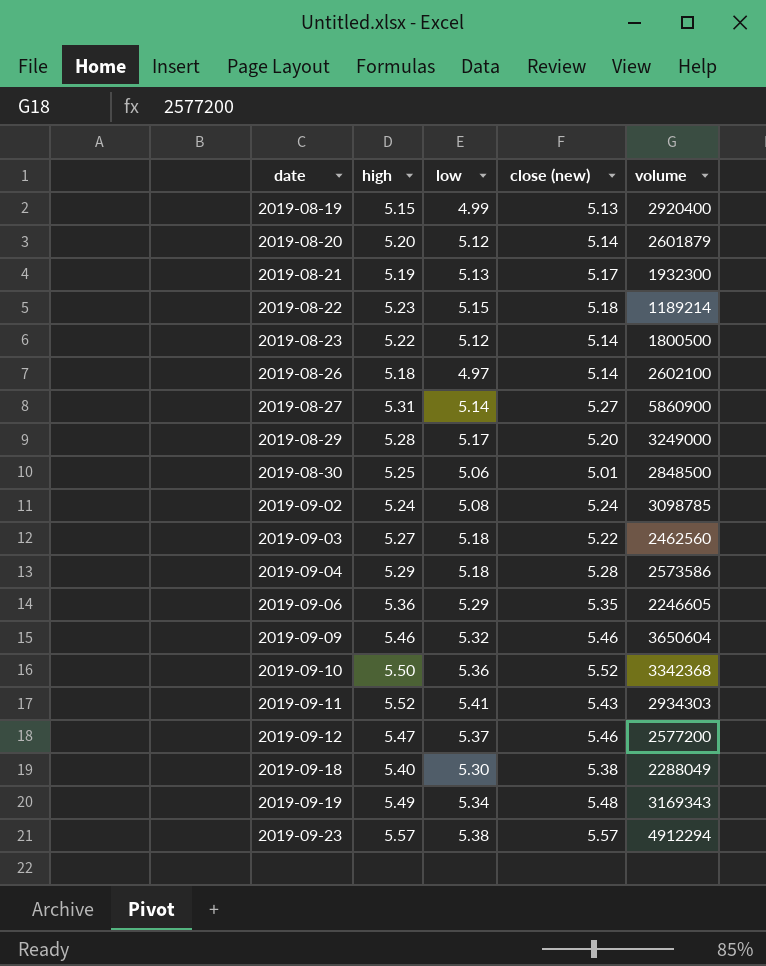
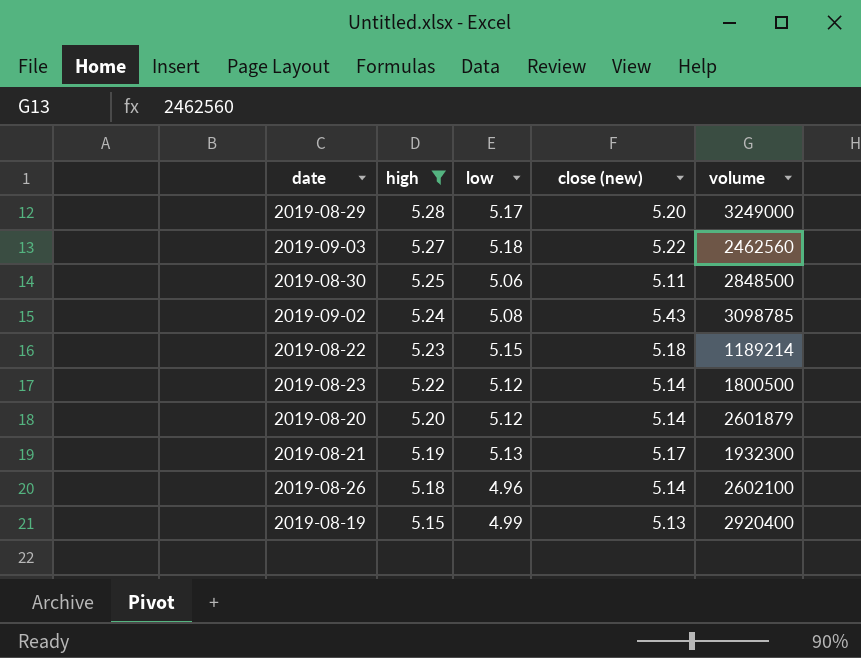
filter: none -> high <= 5.28
row order: date ascending -> high descending
2019-08-30 | close (new): 5.01 -> 5.11
2019-09-02 | close (new): 5.24 -> 5.43
2019-08-26 | low: 4.97 -> 4.96

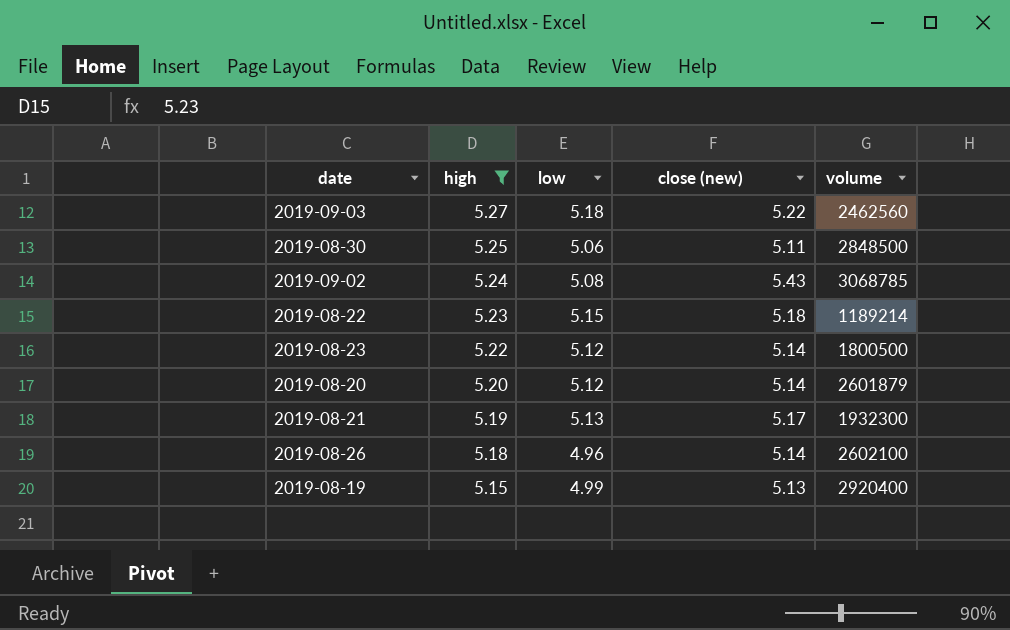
row 2019-08-29: 5.28 | 5.17 | 5.20 | 3249000 -> none
2019-09-02 | volume: 3098785 -> 3068785

